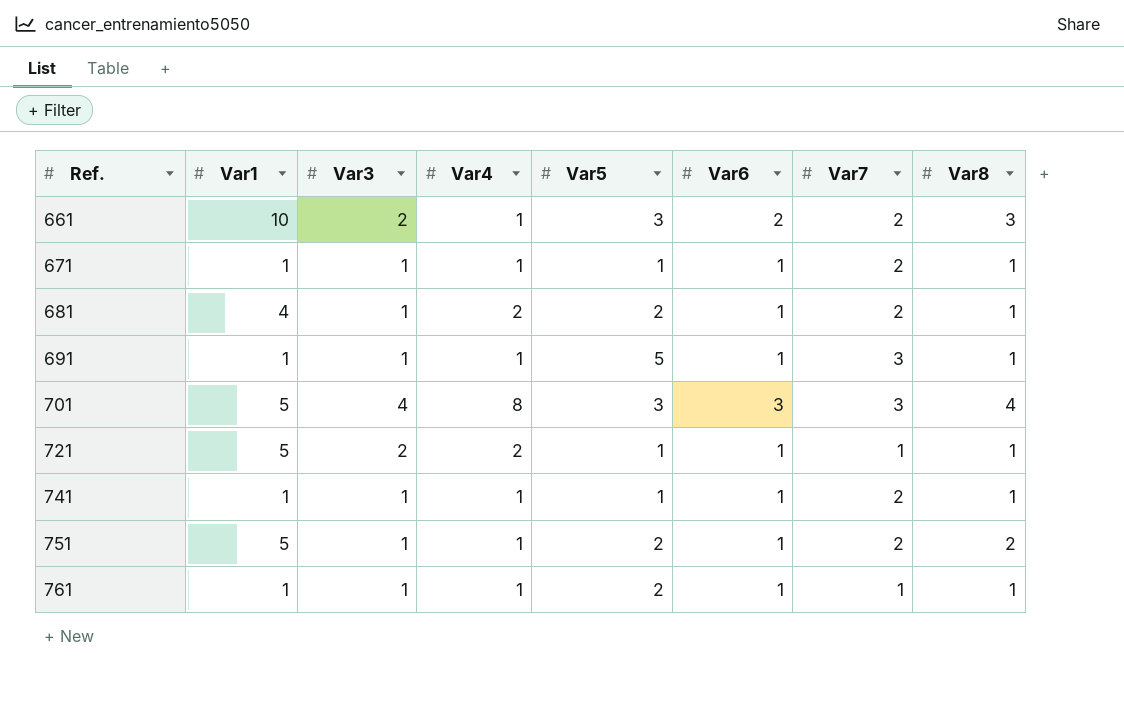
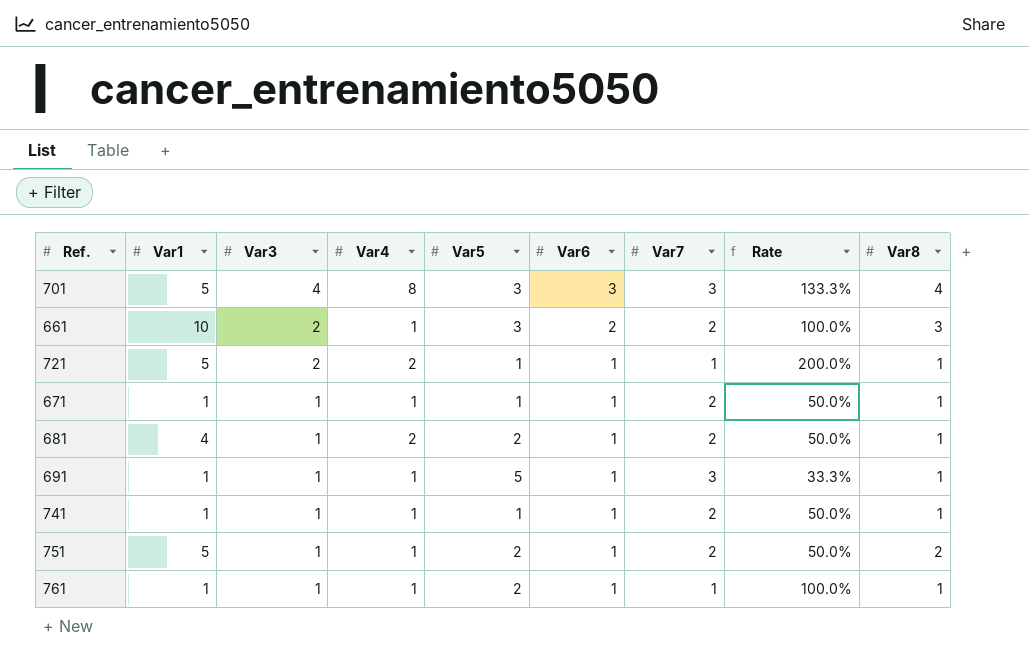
row order: Ref. ascending -> Var3 descending
column Rate | formula: none -> [Var3] / [Var7]

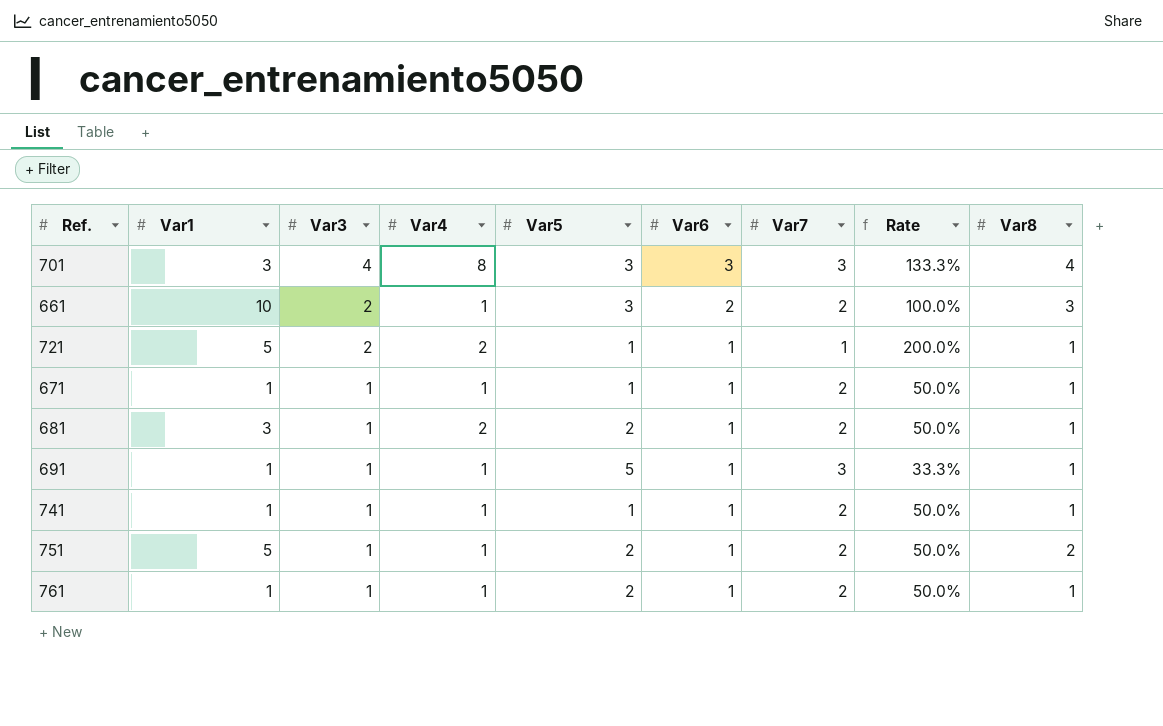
701 | Var1: 5 -> 3
681 | Var1: 4 -> 3
761 | Var7: 1 -> 2
761 | Rate: 100.0% -> 50.0%

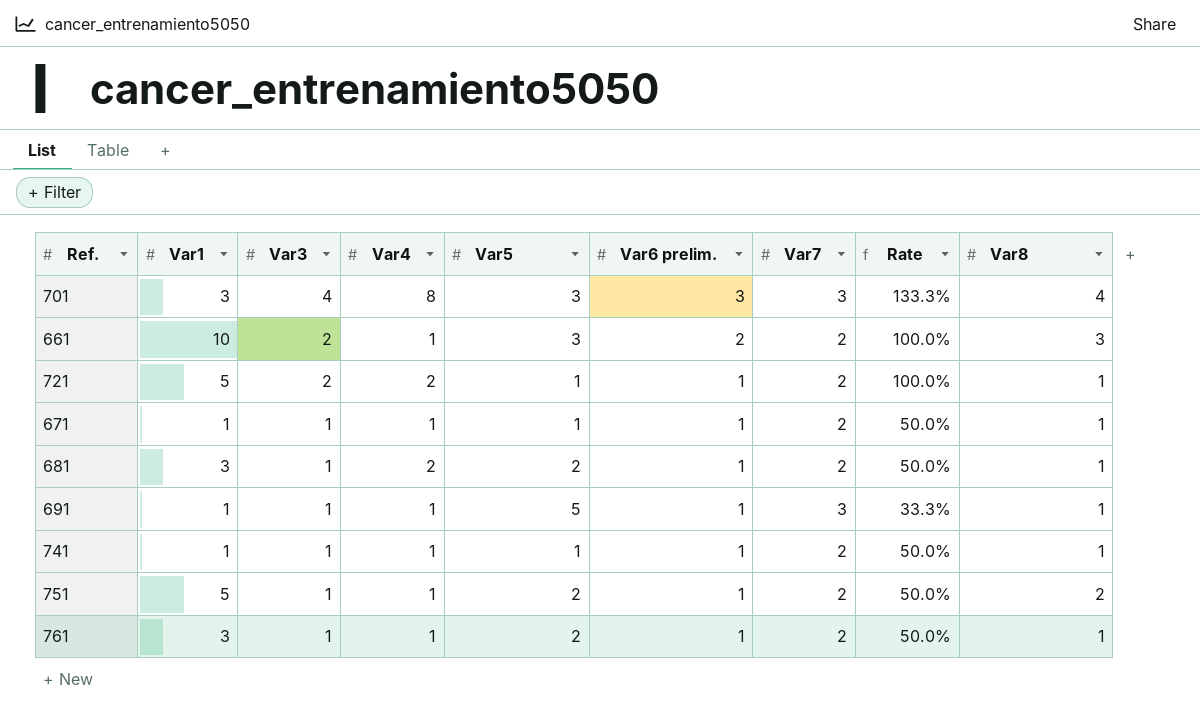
column name: Var6 -> Var6 prelim.
721 | Var7: 1 -> 2
721 | Rate: 200.0% -> 100.0%
761 | Var1: 1 -> 3

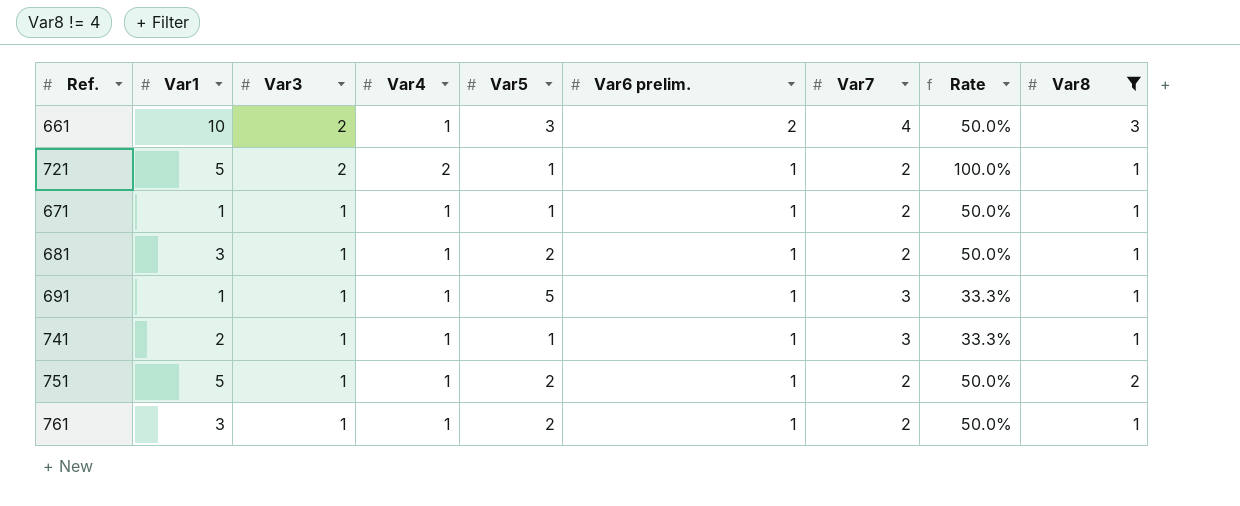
filter: none -> Var8 != 4
661 | Var7: 2 -> 4
661 | Rate: 100.0% -> 50.0%
681 | Var4: 2 -> 1
741 | Var1: 1 -> 2
741 | Var7: 2 -> 3
741 | Rate: 50.0% -> 33.3%

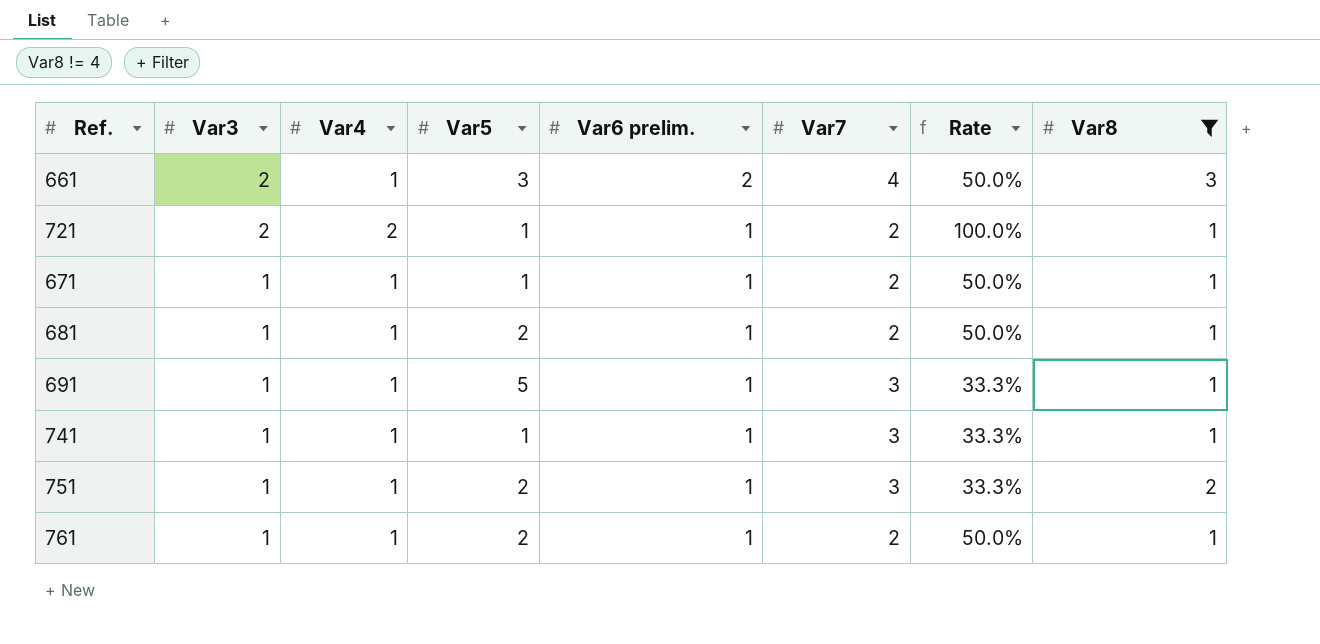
column Var1 | position: 2 -> none
751 | Var7: 2 -> 3
751 | Rate: 50.0% -> 33.3%

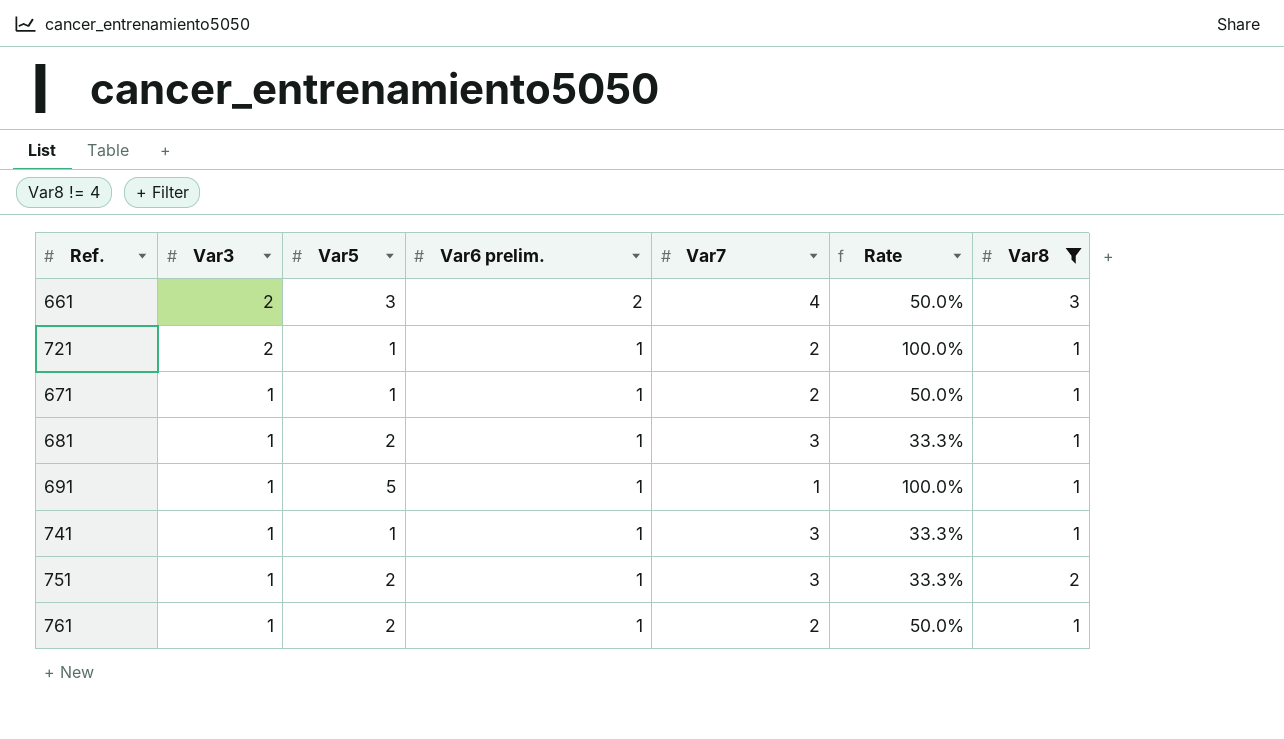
column Var4 | position: 3 -> none
681 | Var7: 2 -> 3
681 | Rate: 50.0% -> 33.3%
691 | Var7: 3 -> 1
691 | Rate: 33.3% -> 100.0%

